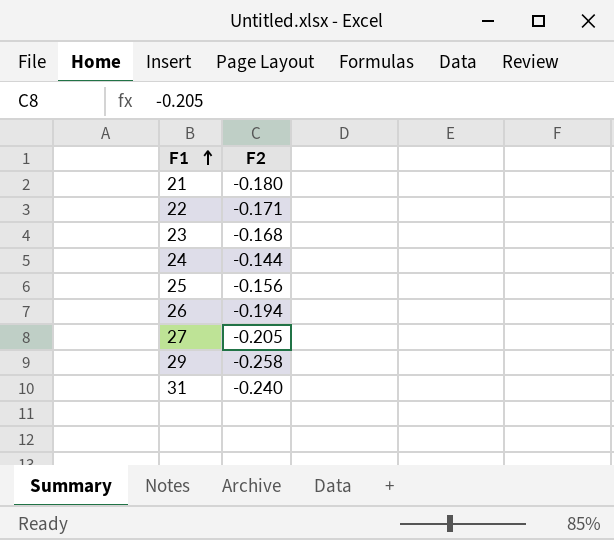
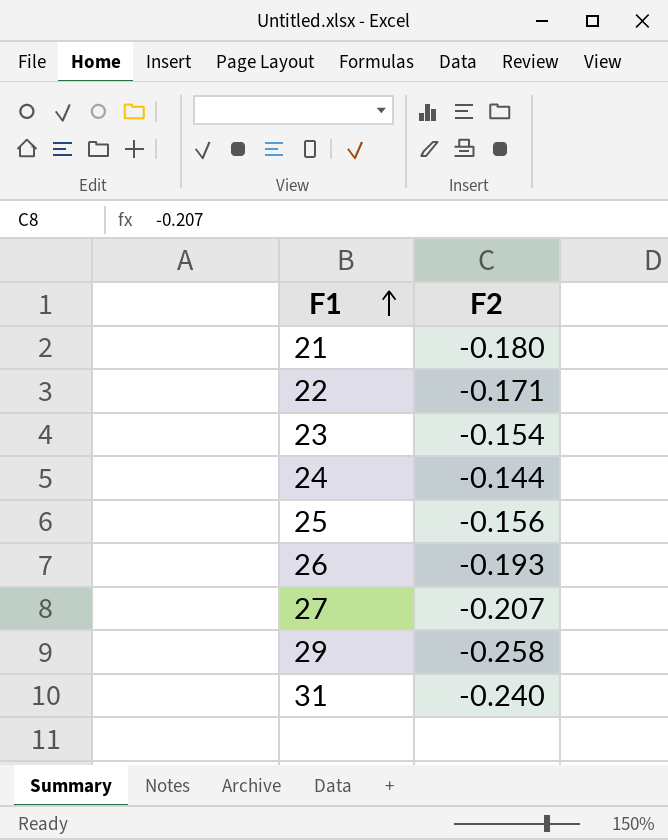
23 | F2: -0.168 -> -0.154
26 | F2: -0.194 -> -0.193
27 | F2: -0.205 -> -0.207

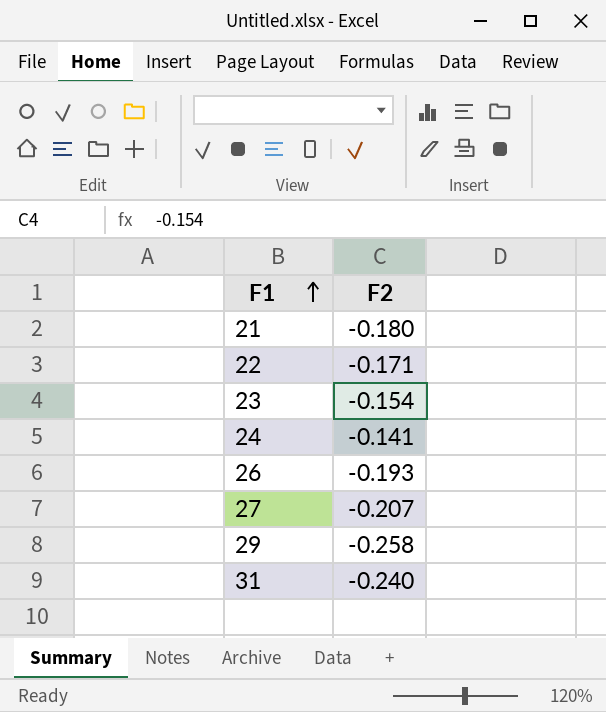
row 25: -0.156 -> none
24 | F2: -0.144 -> -0.141

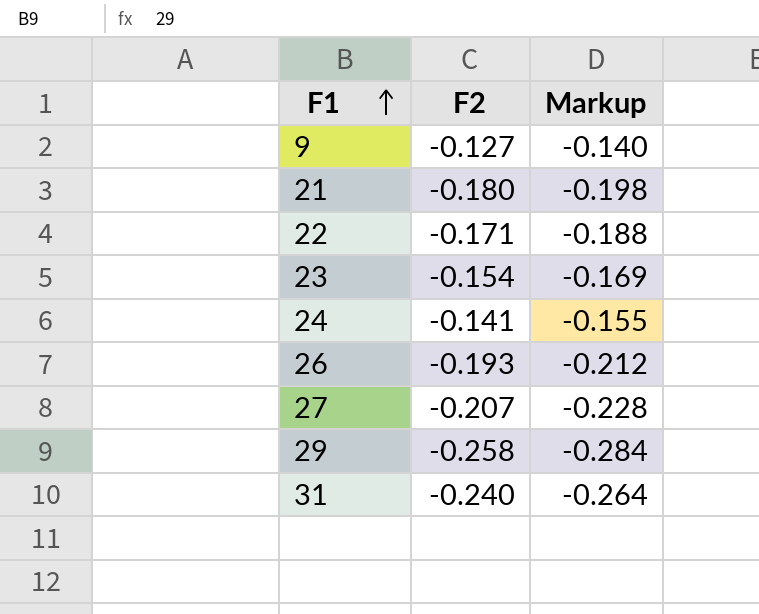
column Markup | formula: none -> [F2] * 1.1
row 9: none -> -0.127 | -0.140

